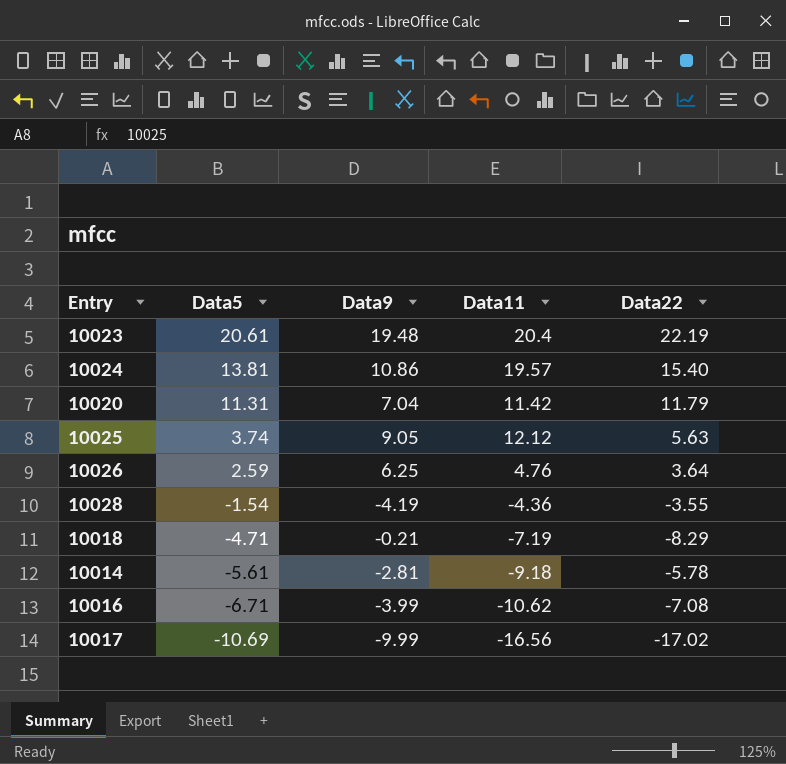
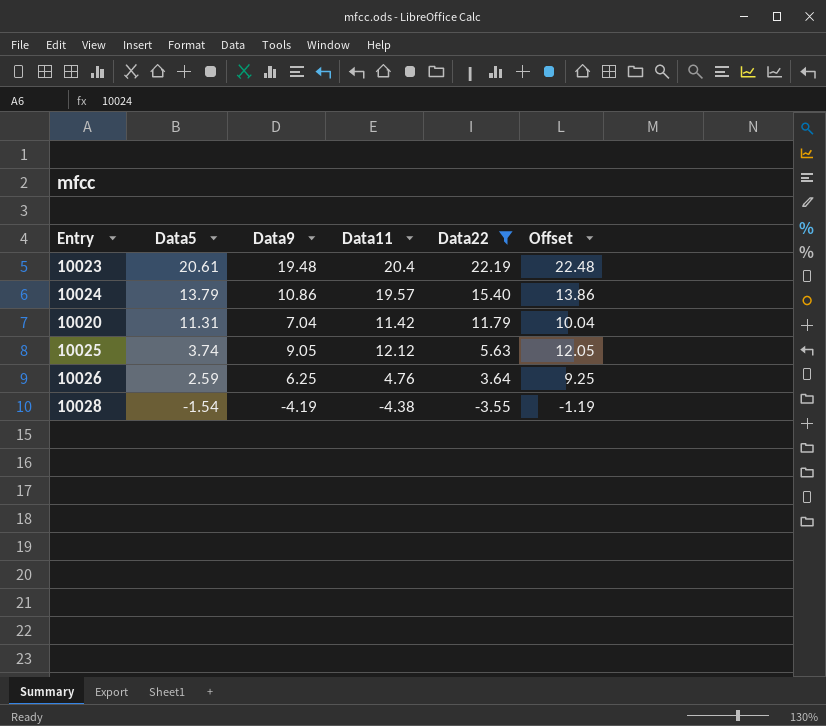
filter: none -> Data22 >= -3.55
column Offset | formula: none -> [Data9] + 3
10024 | Data5: 13.81 -> 13.79
10028 | Data11: -4.36 -> -4.38

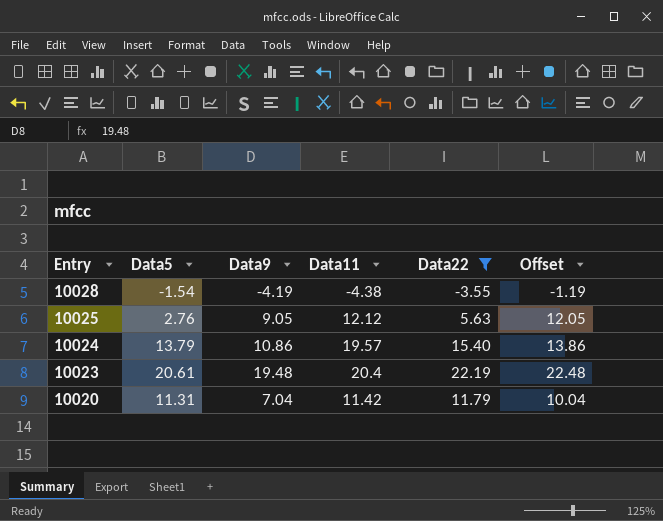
row order: Data5 descending -> Entry descending
row 10026: 2.59 | 6.25 | 4.76 | 3.64 | 9.25 -> none
10025 | Data5: 3.74 -> 2.76

